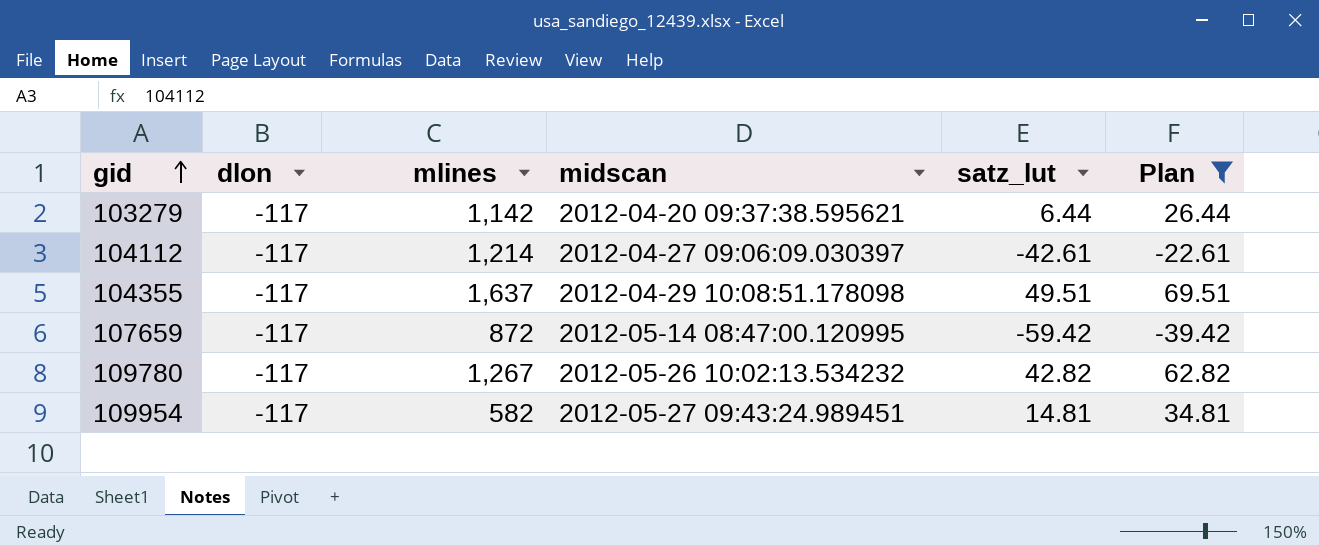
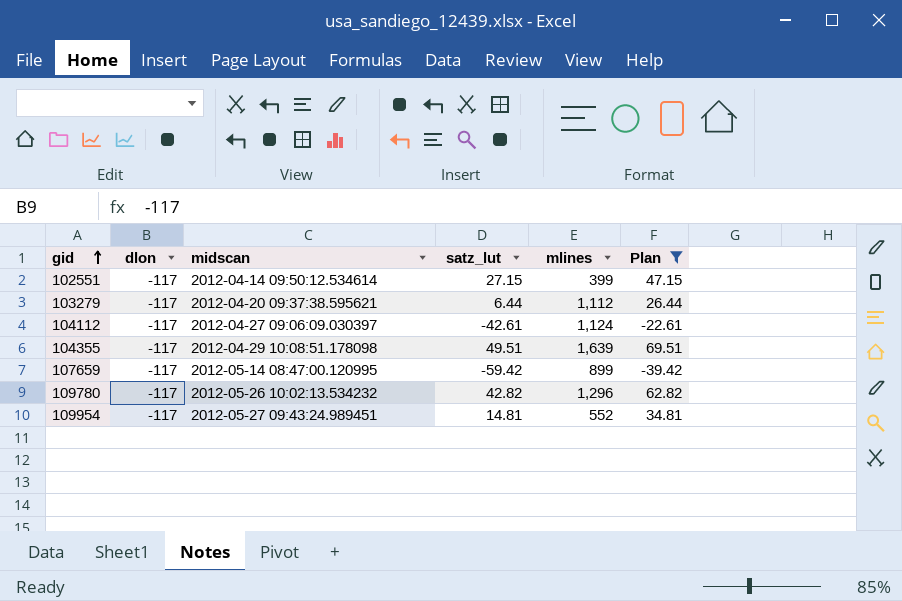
column mlines | position: 3 -> 5
row 102551: none -> -117 | 2012-04-14 09:50:12.534614 | 27.15 | 399 | 47.15
103279 | mlines: 1,142 -> 1,112
104112 | mlines: 1,214 -> 1,124
104355 | mlines: 1,637 -> 1,639
107659 | mlines: 872 -> 899
109780 | mlines: 1,267 -> 1,296
109954 | mlines: 582 -> 552

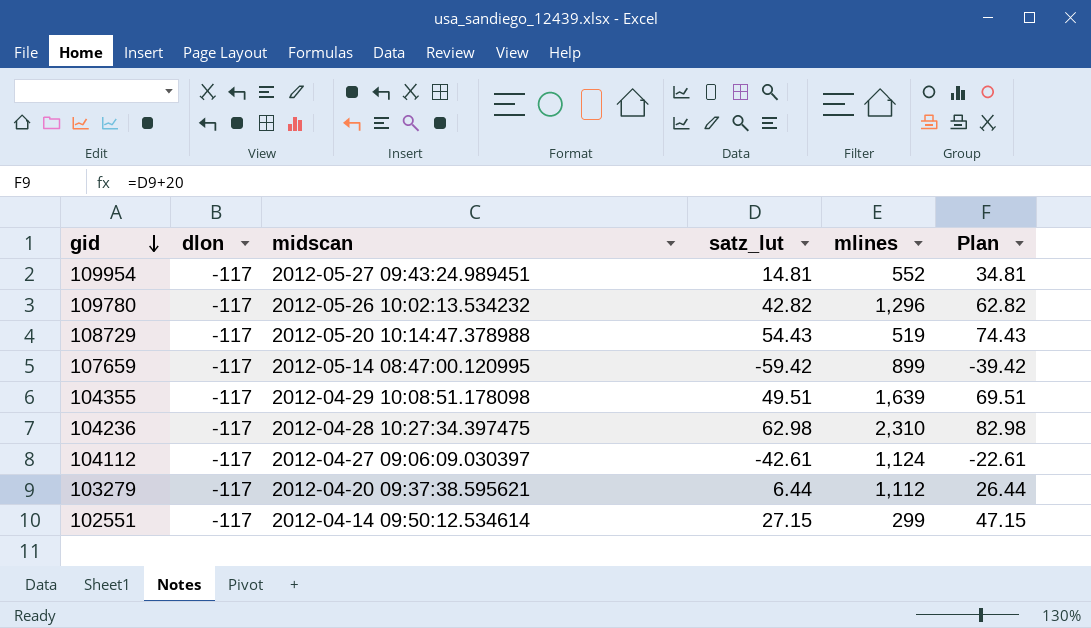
filter: Plan <= 69.51 -> none
row order: gid ascending -> gid descending
102551 | mlines: 399 -> 299

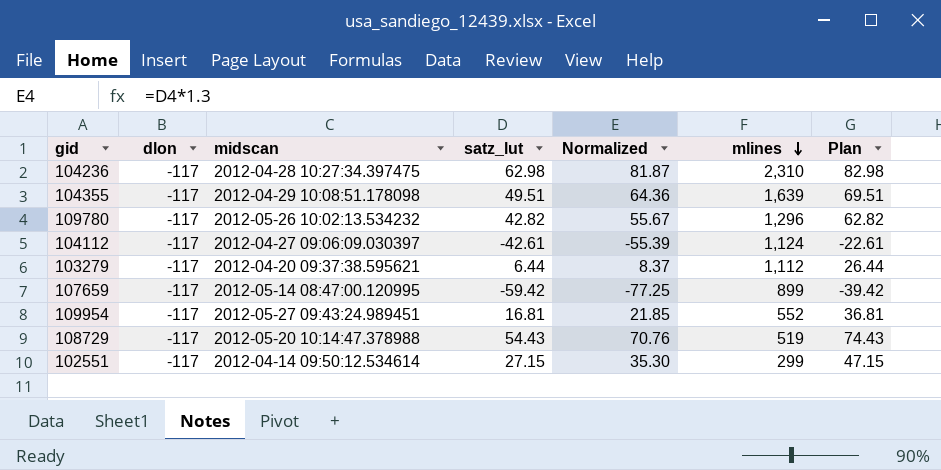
row order: gid descending -> mlines descending
column Normalized | formula: none -> [satz_lut] * 1.3
109954 | satz_lut: 14.81 -> 16.81
109954 | Plan: 34.81 -> 36.81

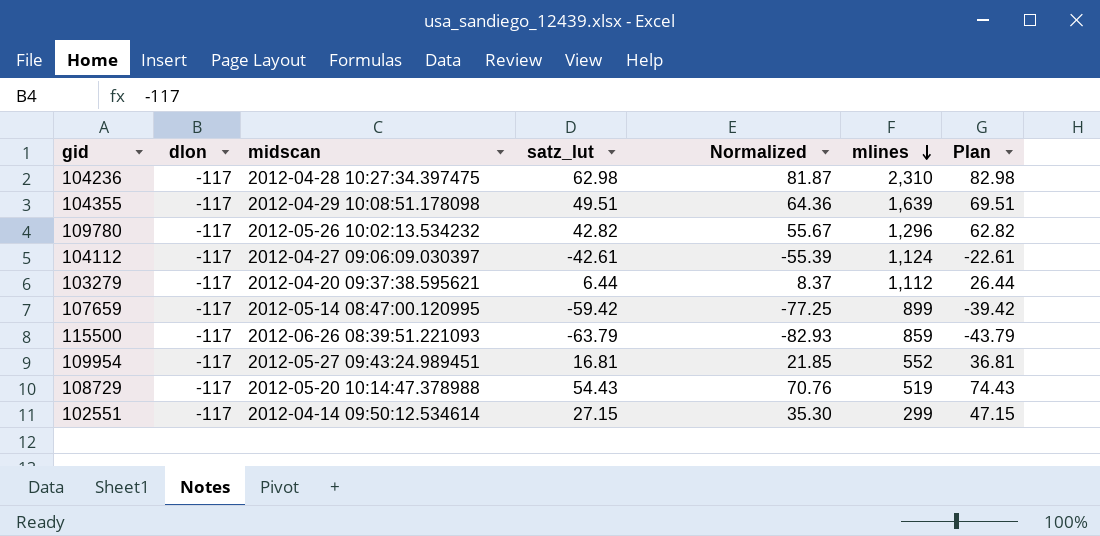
row 115500: none -> -117 | 2012-06-26 08:39:51.221093 | -63.79 | -82.93 | 859 | -43.79

